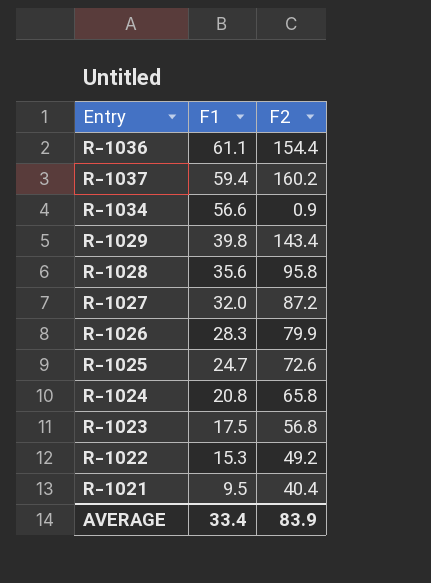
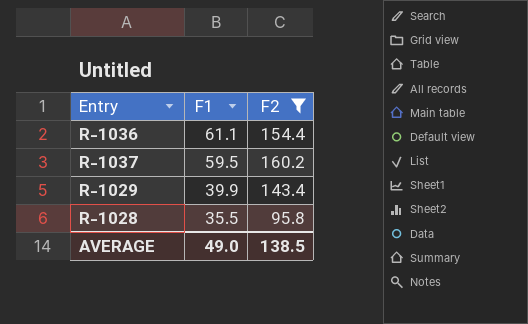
filter: none -> F2 >= 95.8
R-1037 | F1: 59.4 -> 59.5
R-1029 | F1: 39.8 -> 39.9
R-1028 | F1: 35.6 -> 35.5
AVERAGE | F1: 33.4 -> 49.0
AVERAGE | F2: 83.9 -> 138.5

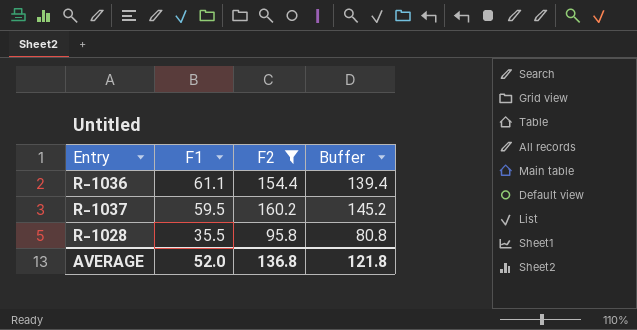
column Buffer | formula: none -> [F2] - 15
row R-1029: 39.9 | 143.4 -> none
AVERAGE | F1: 49.0 -> 52.0
AVERAGE | F2: 138.5 -> 136.8

